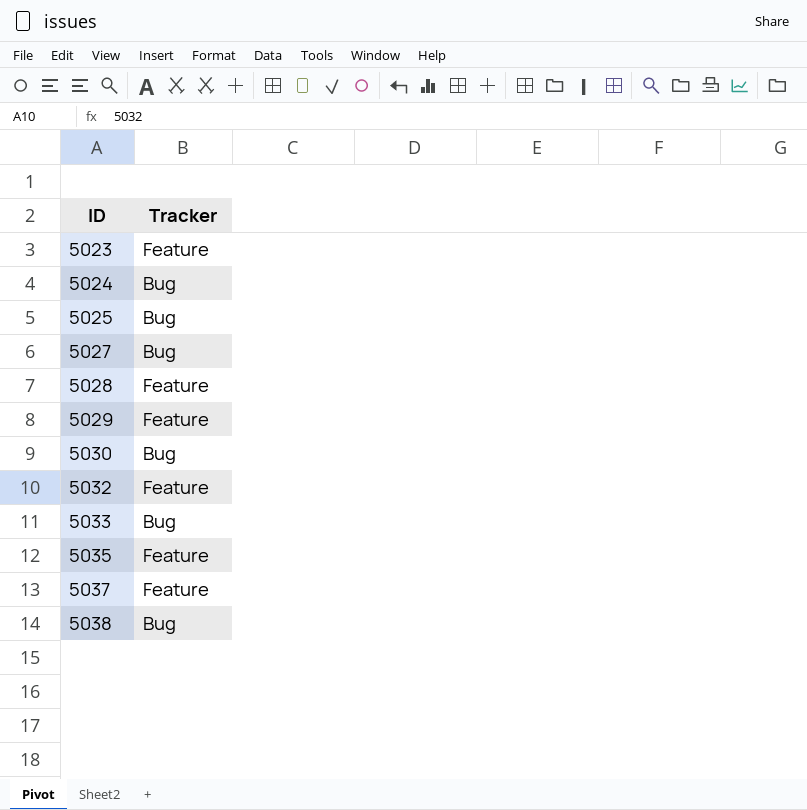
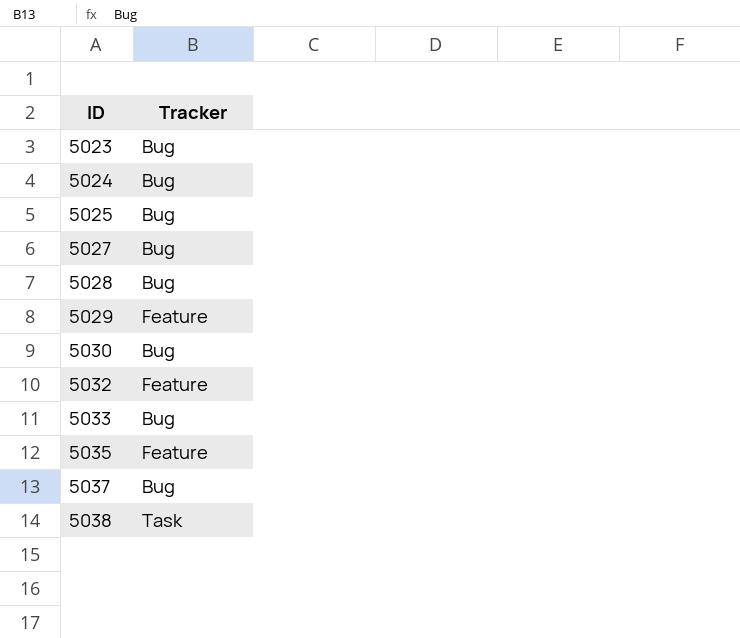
5023 | Tracker: Feature -> Bug
5028 | Tracker: Feature -> Bug
5037 | Tracker: Feature -> Bug
5038 | Tracker: Bug -> Task

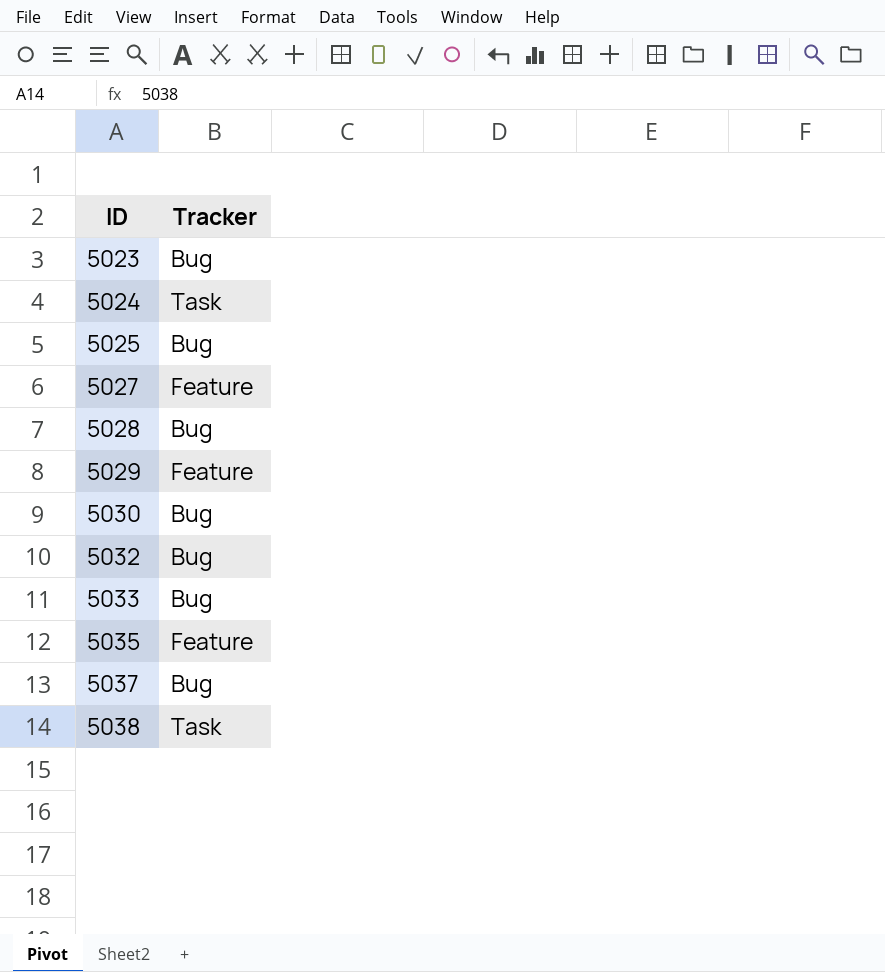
5024 | Tracker: Bug -> Task
5027 | Tracker: Bug -> Feature
5032 | Tracker: Feature -> Bug

